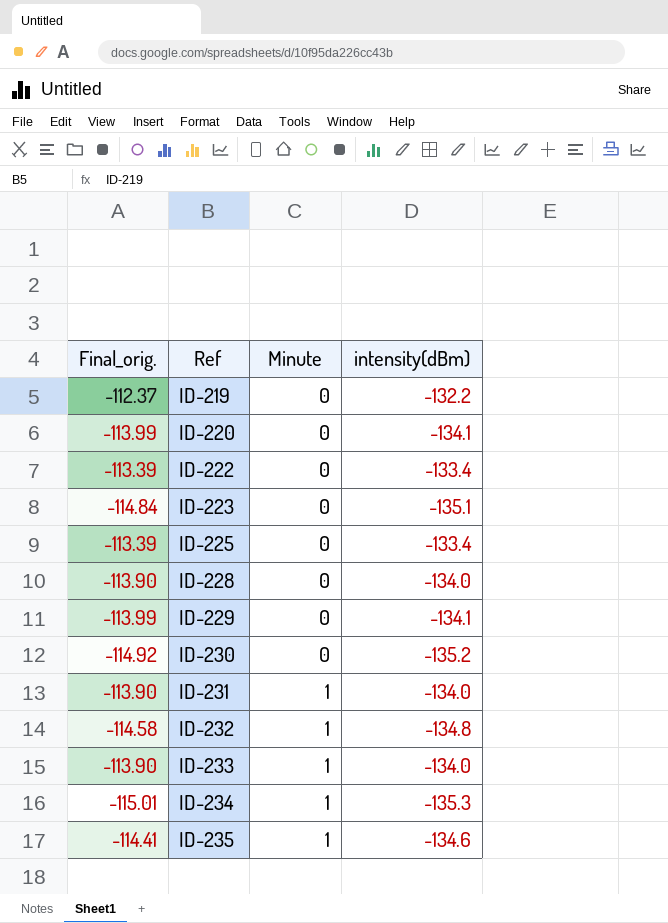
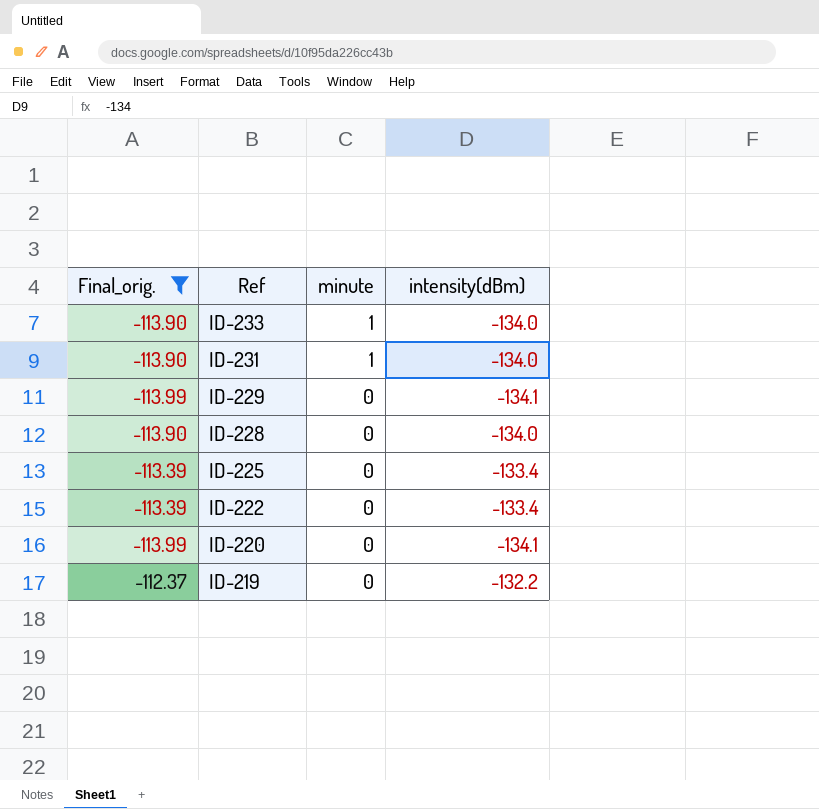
filter: none -> Final_orig. >= -113.99
row order: Ref ascending -> Ref descending
column name: Minute -> minute

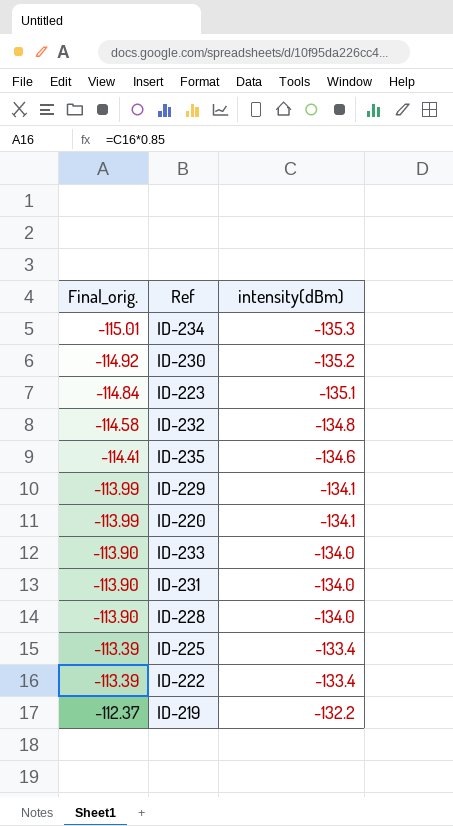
filter: Final_orig. >= -113.99 -> none
row order: Ref descending -> Final_orig. ascending
column minute | position: 3 -> none

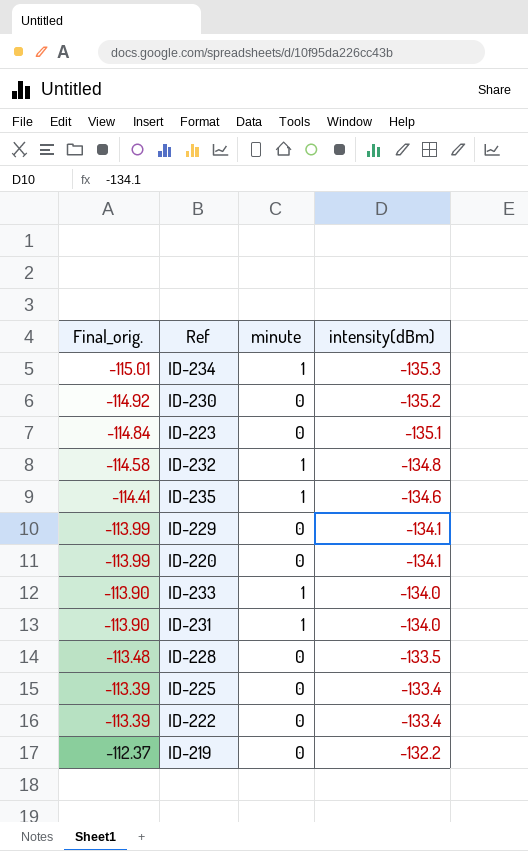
column minute | position: none -> 3
ID-228 | Final_orig.: -113.90 -> -113.48
ID-228 | intensity(dBm): -134.0 -> -133.5

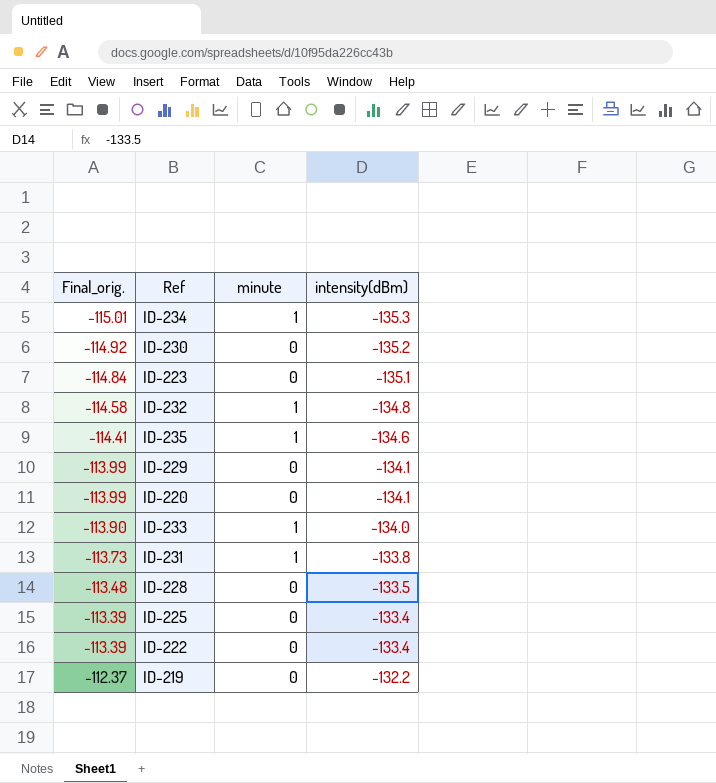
ID-231 | Final_orig.: -113.90 -> -113.73
ID-231 | intensity(dBm): -134.0 -> -133.8

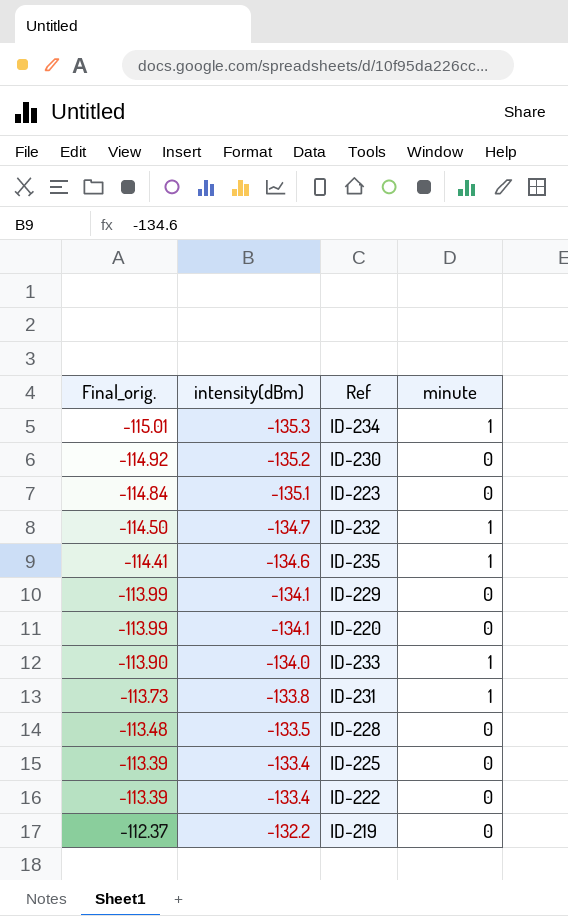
column intensity(dBm) | position: 4 -> 2
ID-232 | Final_orig.: -114.58 -> -114.50
ID-232 | intensity(dBm): -134.8 -> -134.7

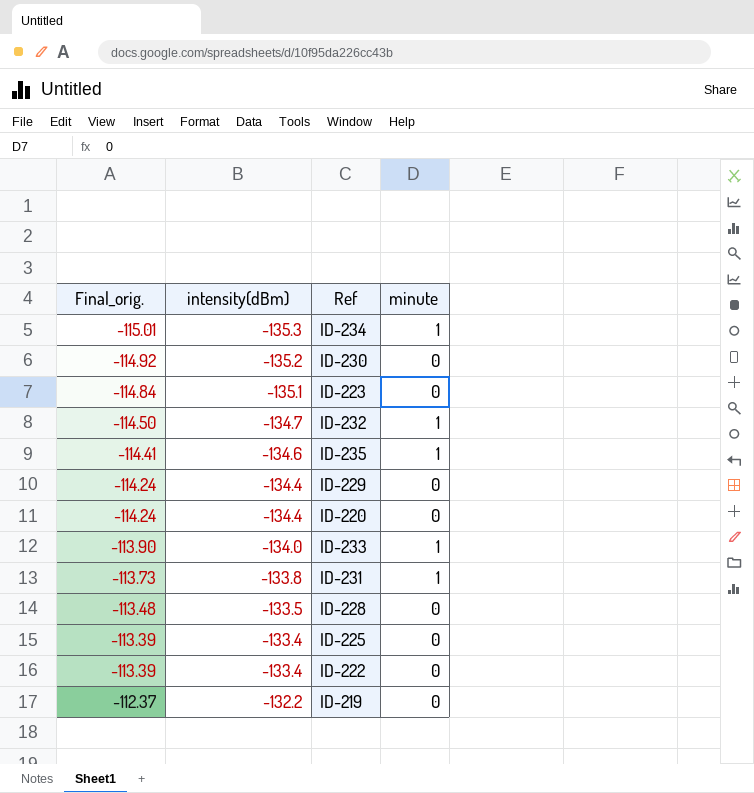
ID-229 | Final_orig.: -113.99 -> -114.24
ID-229 | intensity(dBm): -134.1 -> -134.4
ID-220 | Final_orig.: -113.99 -> -114.24
ID-220 | intensity(dBm): -134.1 -> -134.4

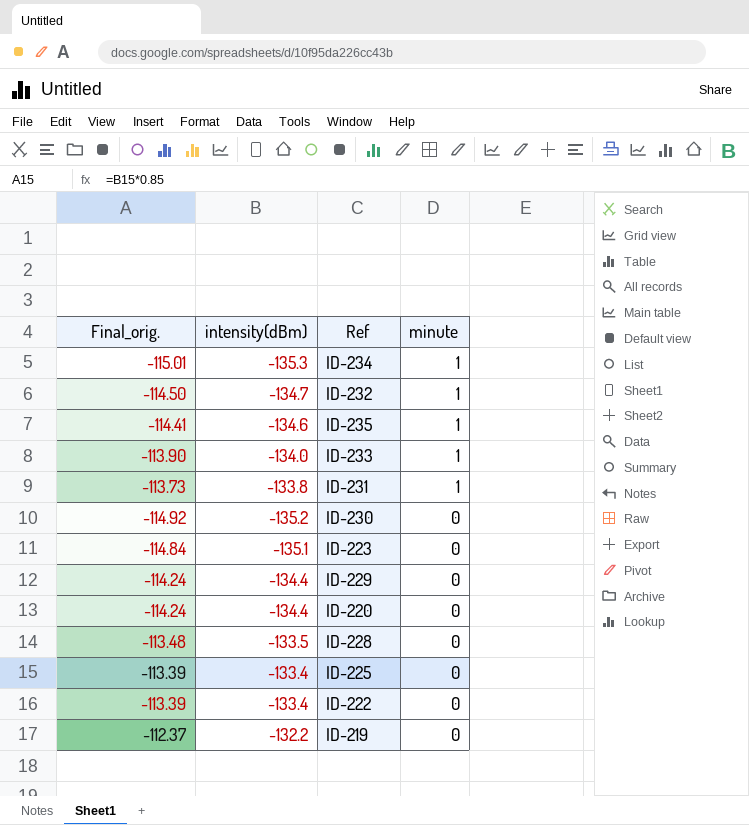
row order: Final_orig. ascending -> minute descending

